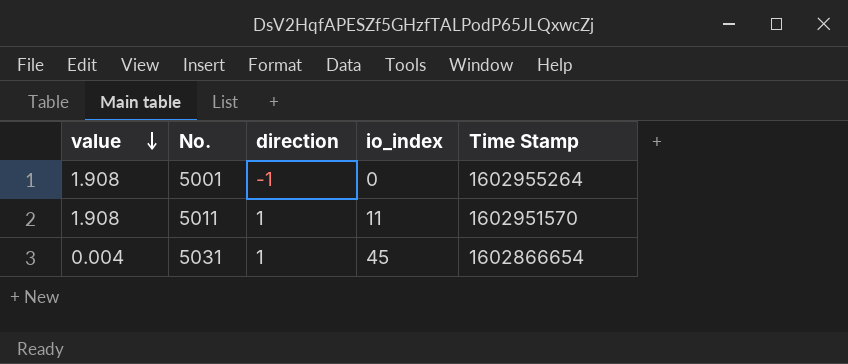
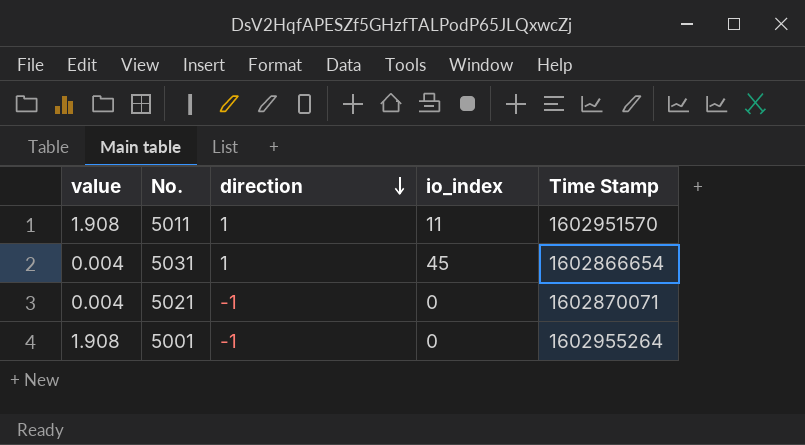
row order: value descending -> direction descending
row 5021: none -> 0.004 | -1 | 0 | 1602870071

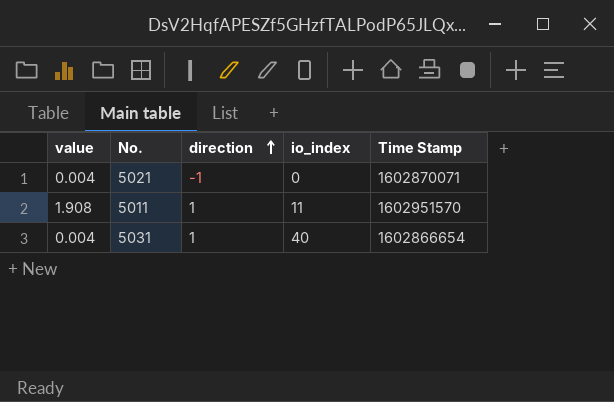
row order: direction descending -> direction ascending
row 5001: 1.908 | -1 | 0 | 1602955264 -> none
5031 | io_index: 45 -> 40

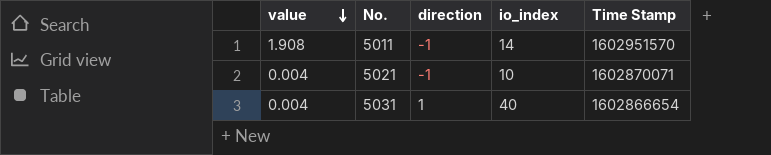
row order: direction ascending -> value descending
5011 | direction: 1 -> -1
5011 | io_index: 11 -> 14
5021 | io_index: 0 -> 10

